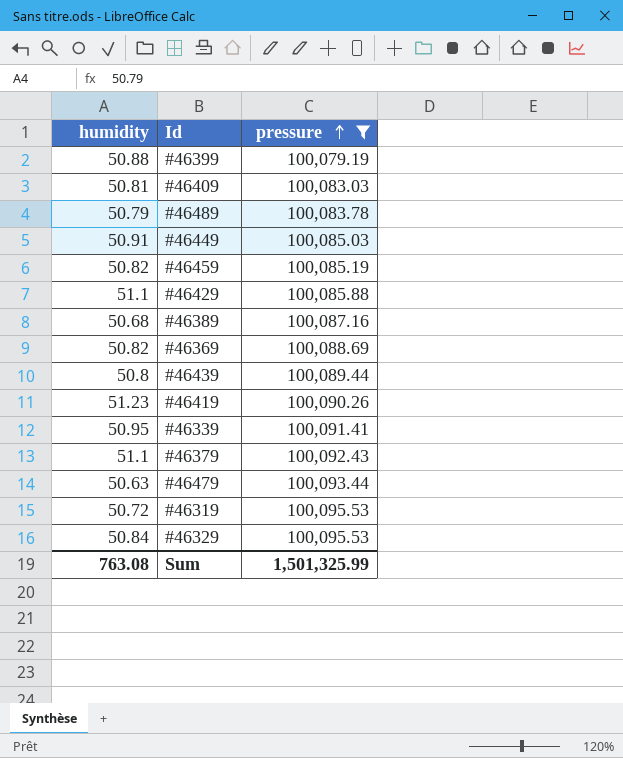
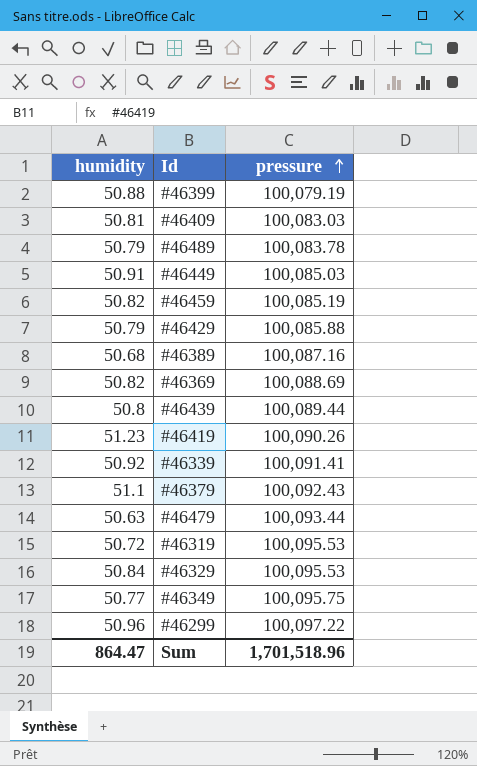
filter: pressure <= 100,095.53 -> none
#46429 | humidity: 51.1 -> 50.79
#46339 | humidity: 50.95 -> 50.92
Sum | humidity: 763.08 -> 864.47
Sum | pressure: 1,501,325.99 -> 1,701,518.96

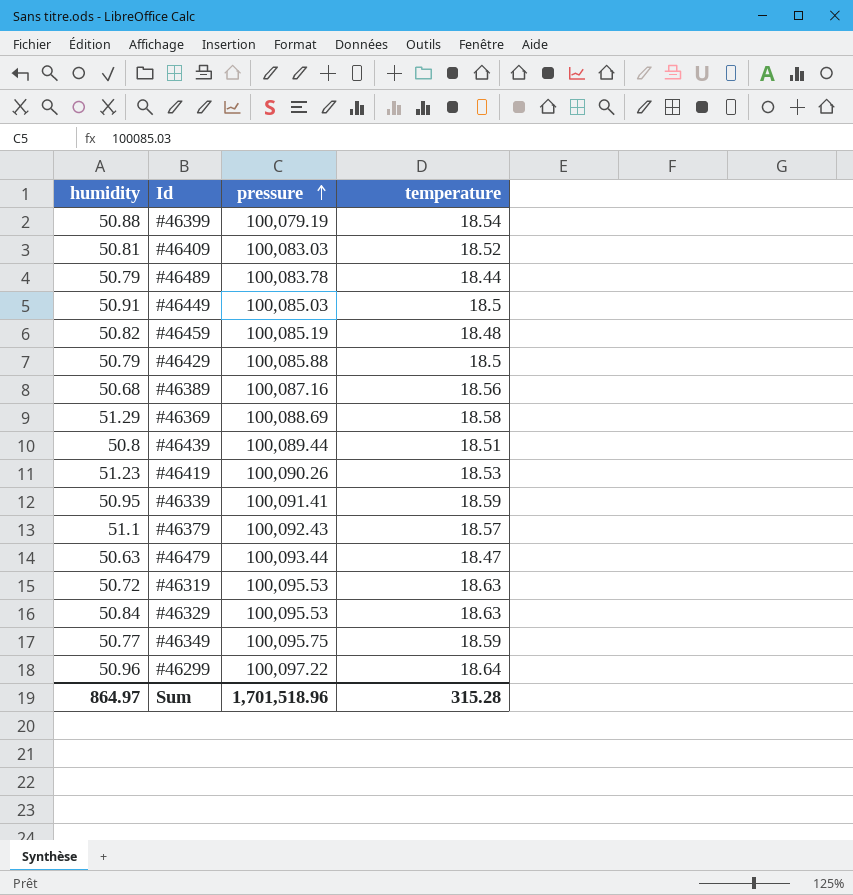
column temperature | position: none -> 4
#46369 | humidity: 50.82 -> 51.29
#46339 | humidity: 50.92 -> 50.95
Sum | humidity: 864.47 -> 864.97

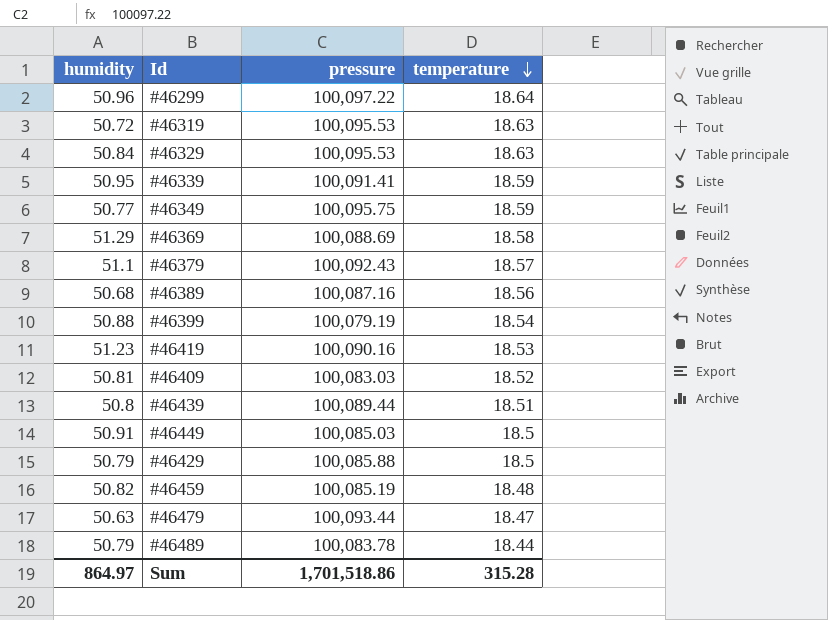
row order: pressure ascending -> temperature descending
#46419 | pressure: 100,090.26 -> 100,090.16
Sum | pressure: 1,701,518.96 -> 1,701,518.86

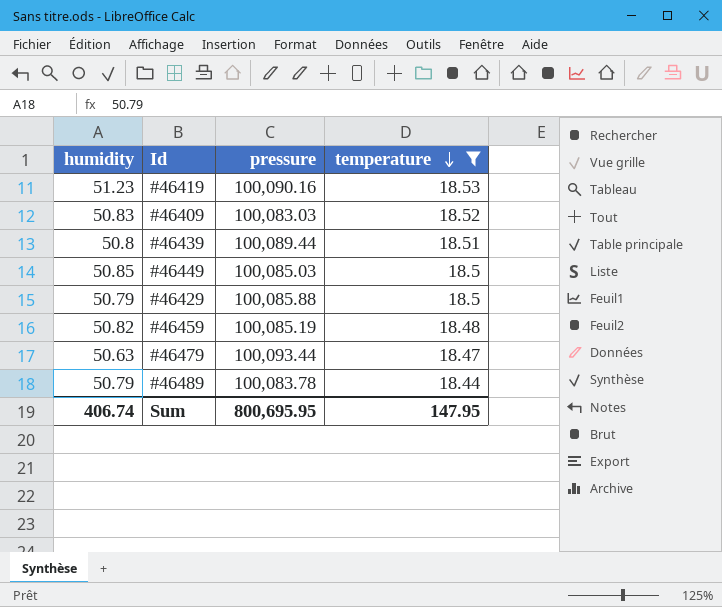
filter: none -> temperature <= 18.53
#46409 | humidity: 50.81 -> 50.83
#46449 | humidity: 50.91 -> 50.85
Sum | humidity: 864.97 -> 406.74
Sum | pressure: 1,701,518.86 -> 800,695.95
Sum | temperature: 315.28 -> 147.95

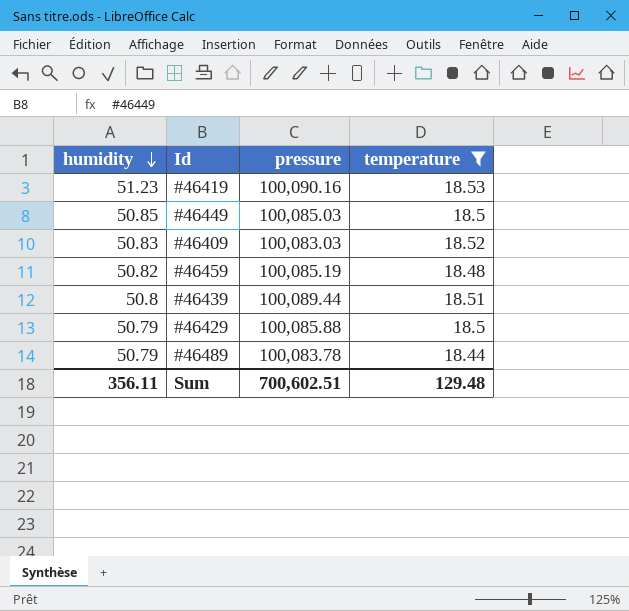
row order: temperature descending -> humidity descending
row #46479: 50.63 | 100,093.44 | 18.47 -> none
Sum | humidity: 406.74 -> 356.11
Sum | pressure: 800,695.95 -> 700,602.51
Sum | temperature: 147.95 -> 129.48

